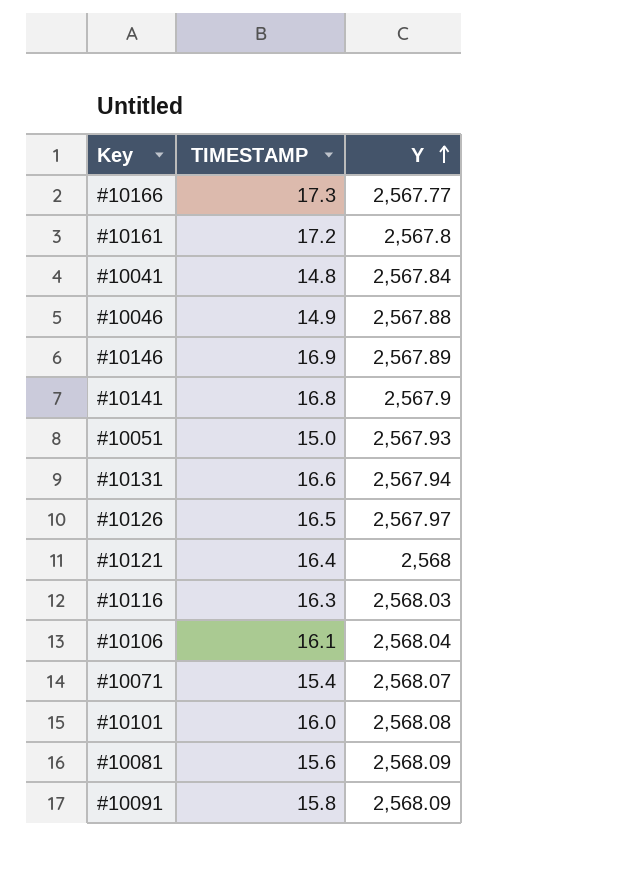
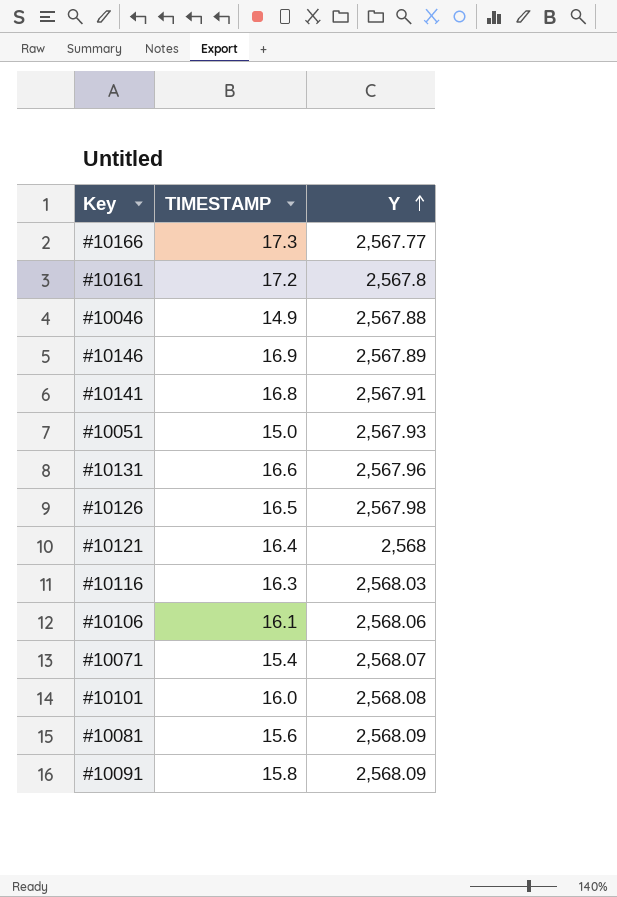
row #10041: 14.8 | 2,567.84 -> none
#10141 | Y: 2,567.9 -> 2,567.91
#10131 | Y: 2,567.94 -> 2,567.96
#10126 | Y: 2,567.97 -> 2,567.98
#10106 | Y: 2,568.04 -> 2,568.06

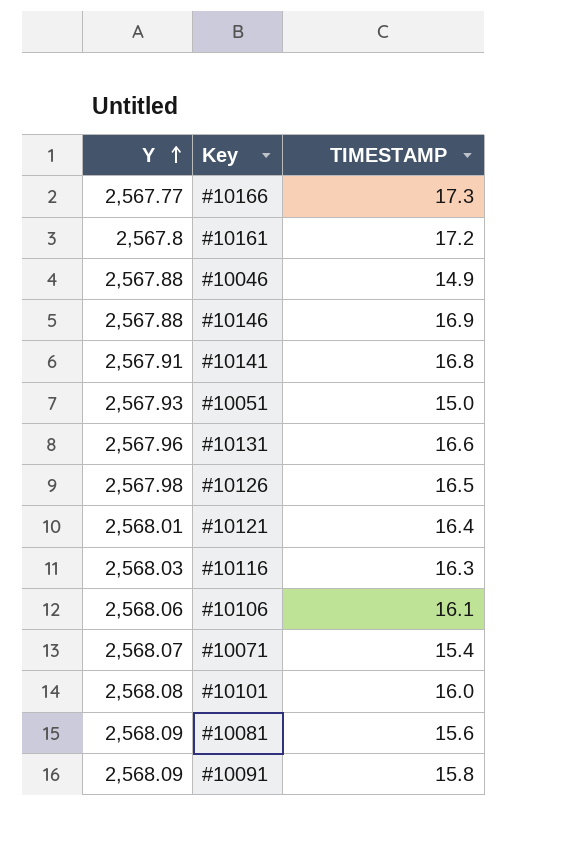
column Y | position: 3 -> 1
#10146 | Y: 2,567.89 -> 2,567.88
#10121 | Y: 2,568 -> 2,568.01

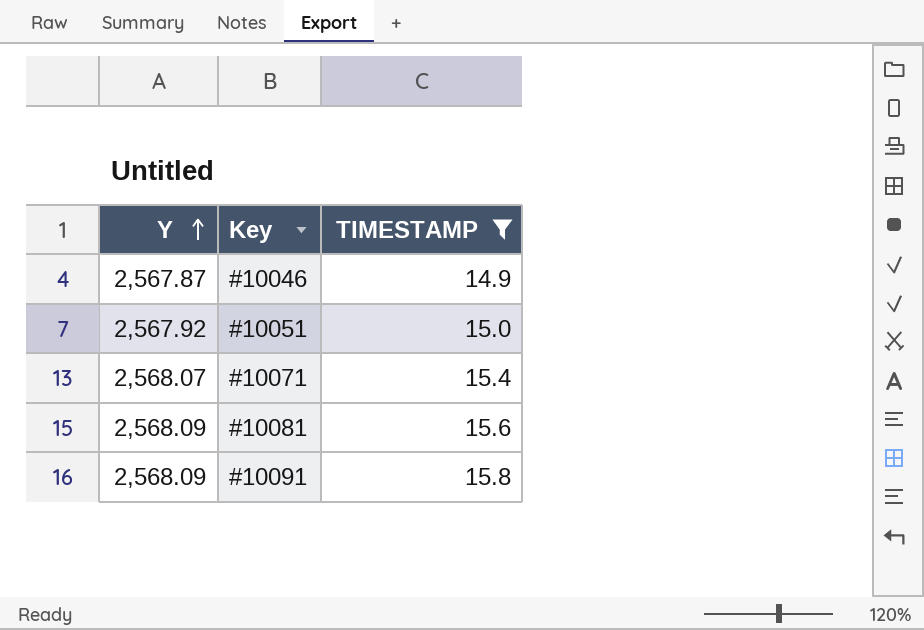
filter: none -> TIMESTAMP <= 15.8
#10046 | Y: 2,567.88 -> 2,567.87
#10051 | Y: 2,567.93 -> 2,567.92

